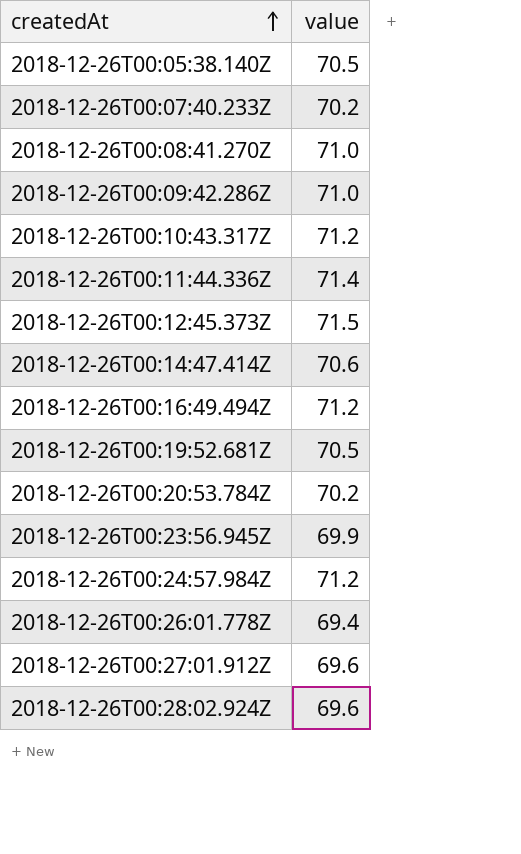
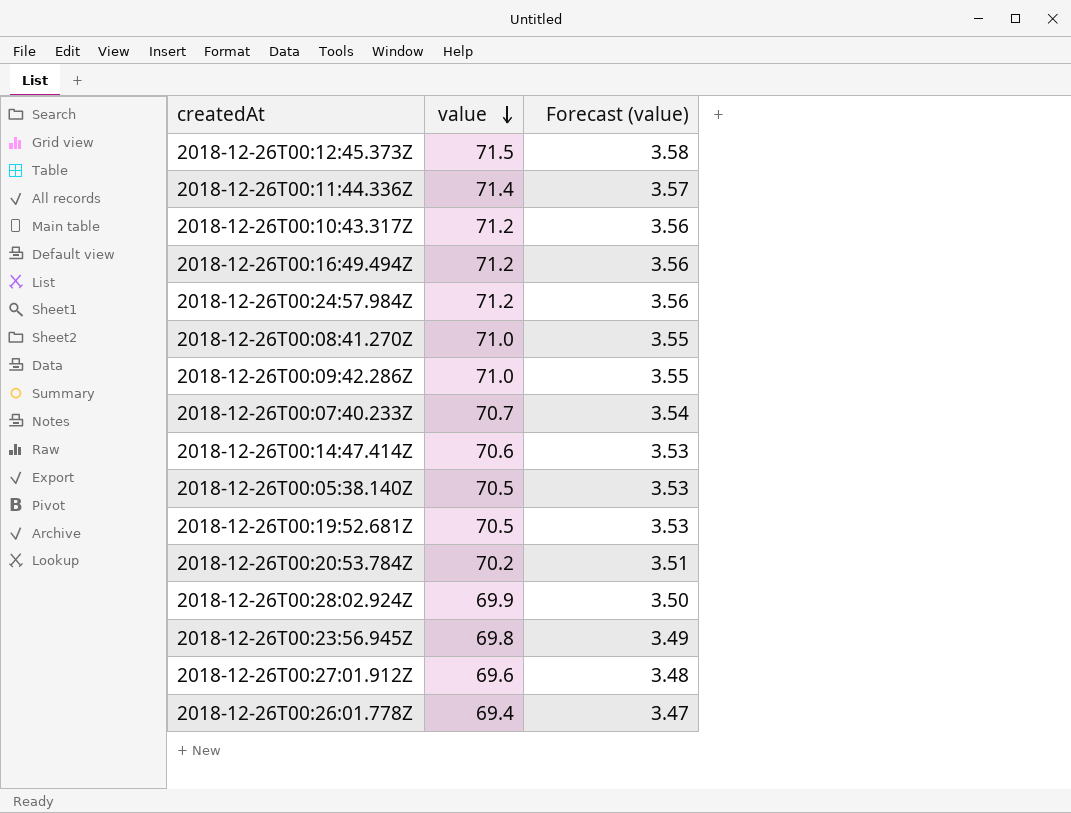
row order: createdAt ascending -> value descending
column Forecast (value) | formula: none -> [value] * 0.05
2018-12-26T00:07:40.233Z | value: 70.2 -> 70.7
2018-12-26T00:28:02.924Z | value: 69.6 -> 69.9
2018-12-26T00:23:56.945Z | value: 69.9 -> 69.8

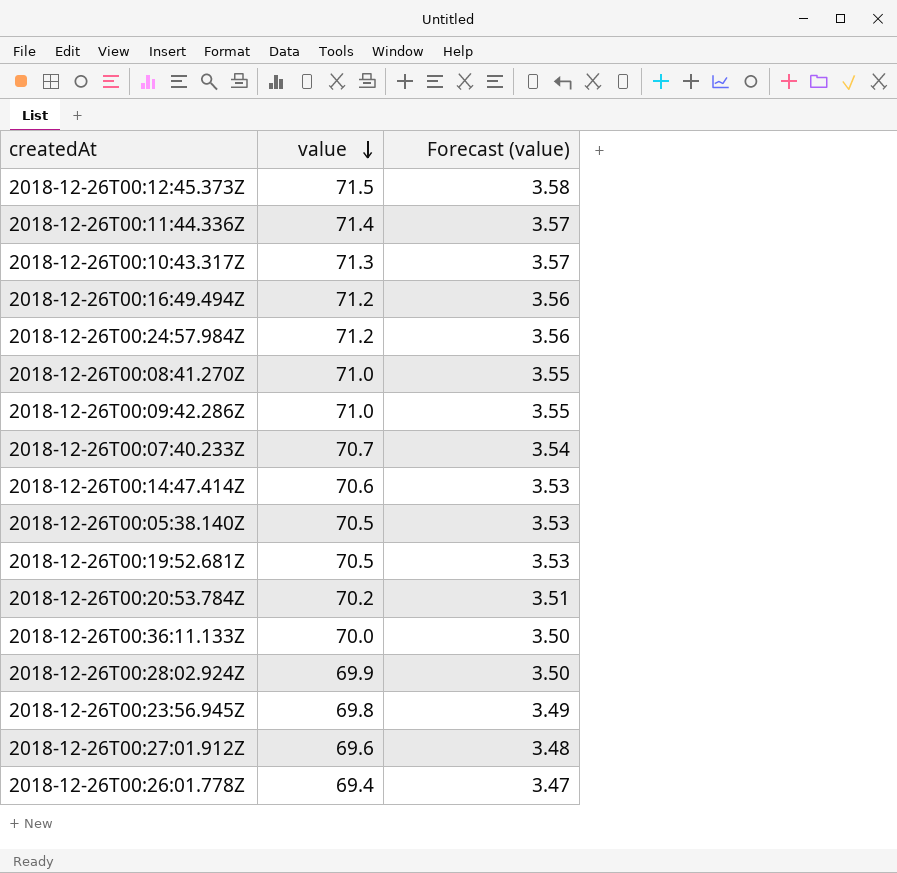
2018-12-26T00:10:43.317Z | value: 71.2 -> 71.3
2018-12-26T00:10:43.317Z | Forecast (value): 3.56 -> 3.57
row 2018-12-26T00:36:11.133Z: none -> 70.0 | 3.50

